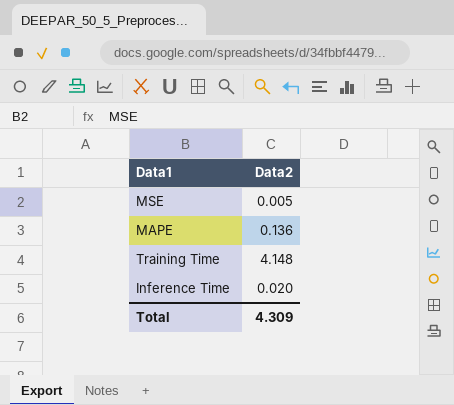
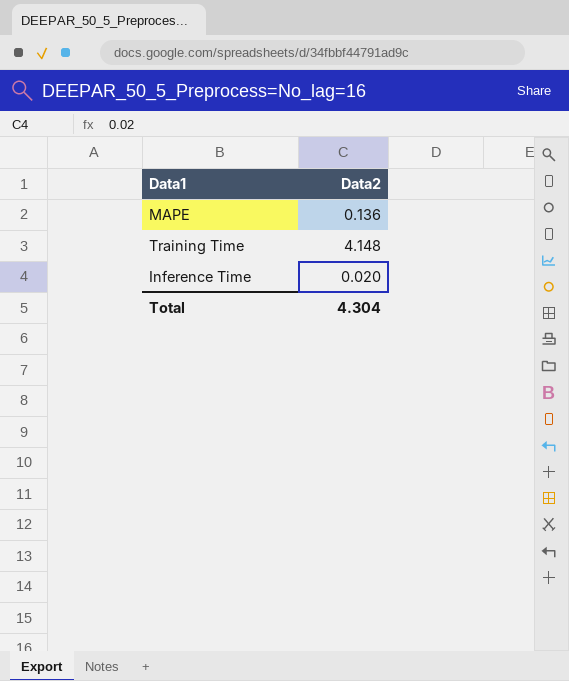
row MSE: 0.005 -> none
Total | Data2: 4.309 -> 4.304

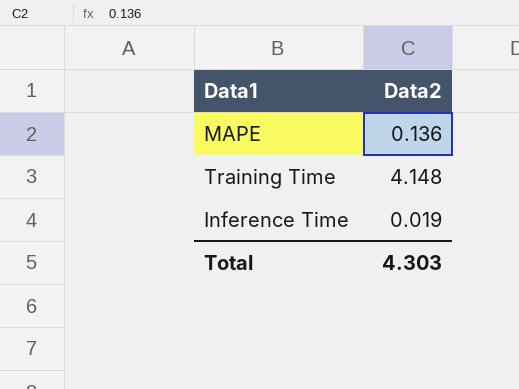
Inference Time | Data2: 0.020 -> 0.019
Total | Data2: 4.304 -> 4.303

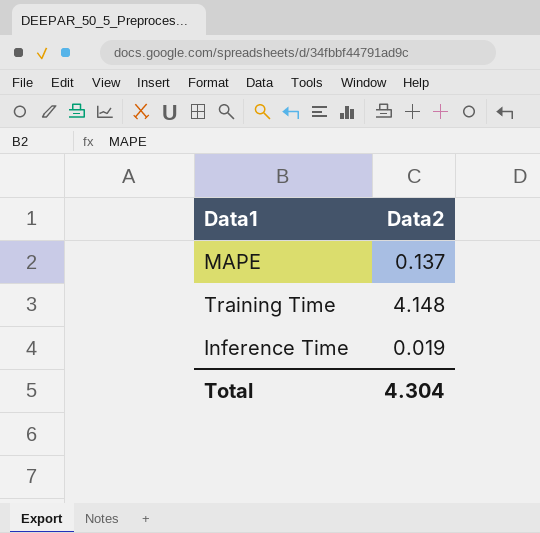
MAPE | Data2: 0.136 -> 0.137
Total | Data2: 4.303 -> 4.304

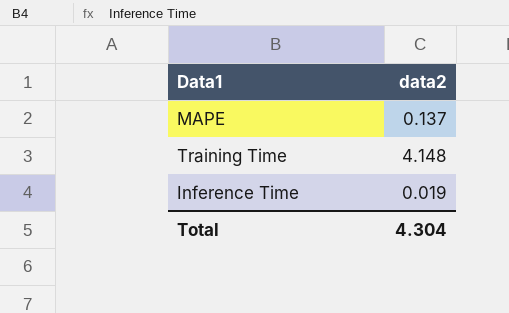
column name: Data2 -> data2

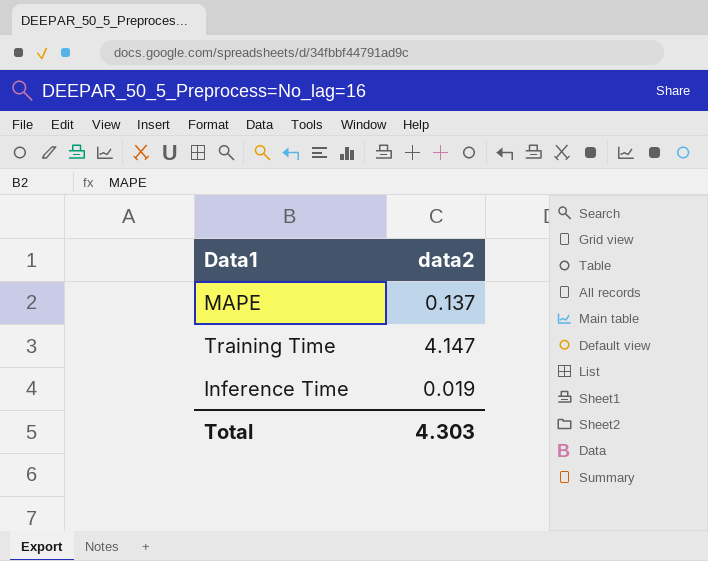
Training Time | data2: 4.148 -> 4.147
Total | data2: 4.304 -> 4.303

